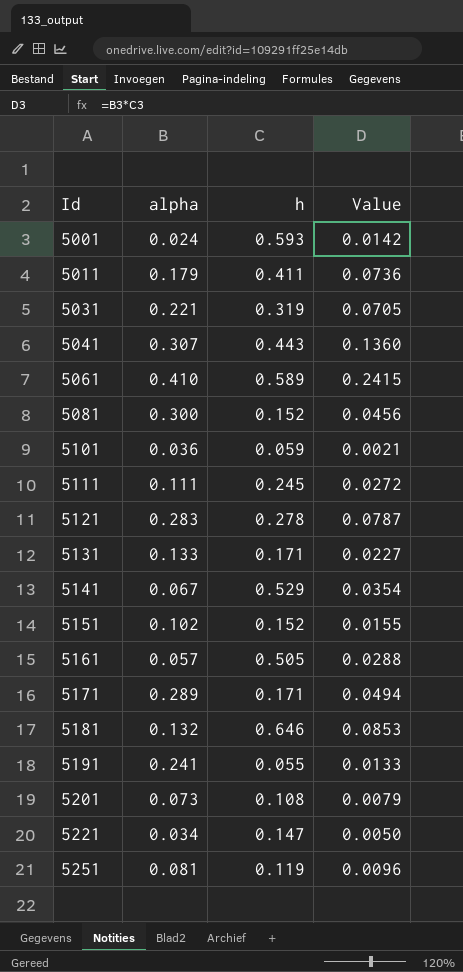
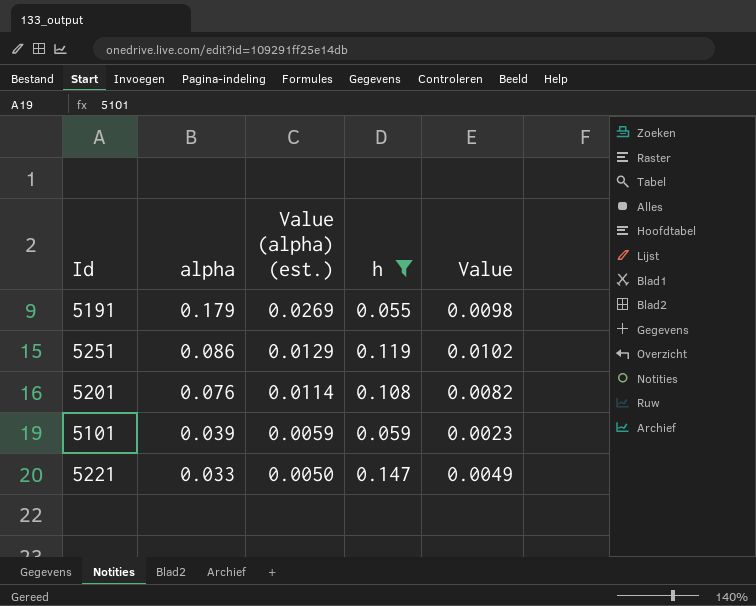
filter: none -> h <= 0.147
row order: Id ascending -> alpha descending
column Value (alpha) (est.) | formula: none -> [alpha] * 0.15
5191 | alpha: 0.241 -> 0.179
5191 | Value: 0.0133 -> 0.0098
5251 | alpha: 0.081 -> 0.086
5251 | Value: 0.0096 -> 0.0102
5201 | alpha: 0.073 -> 0.076
5201 | Value: 0.0079 -> 0.0082
5101 | alpha: 0.036 -> 0.039
5101 | Value: 0.0021 -> 0.0023
5221 | alpha: 0.034 -> 0.033
5221 | Value: 0.0050 -> 0.0049

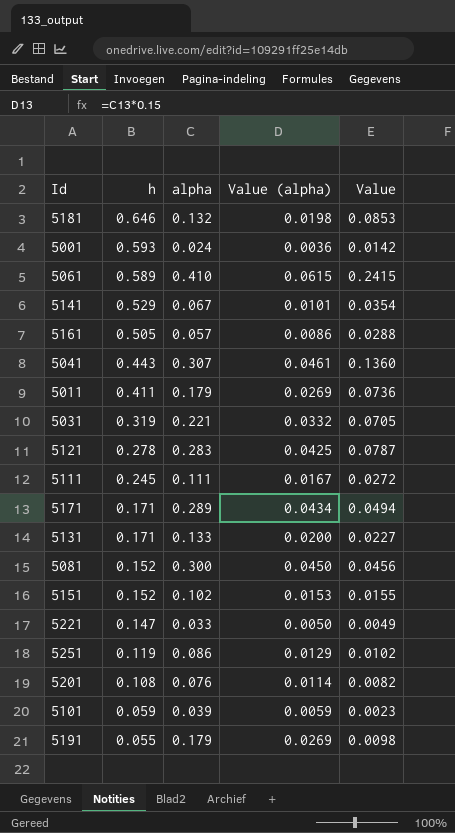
filter: h <= 0.147 -> none
row order: alpha descending -> h descending
column h | position: 4 -> 2
column name: Value (alpha) (est.) -> Value (alpha)

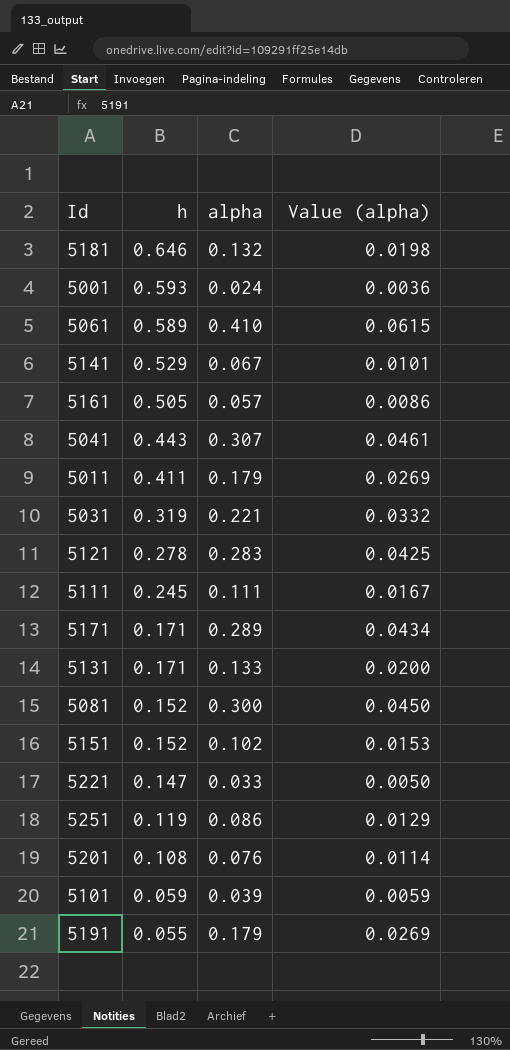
column Value | formula: [h] * [alpha] -> none

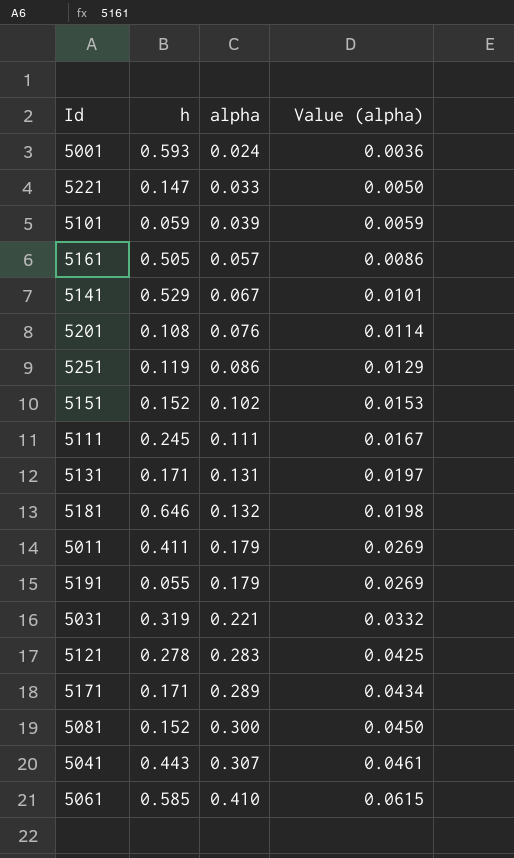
row order: h descending -> alpha ascending
5131 | alpha: 0.133 -> 0.131
5131 | Value (alpha): 0.0200 -> 0.0197
5061 | h: 0.589 -> 0.585

